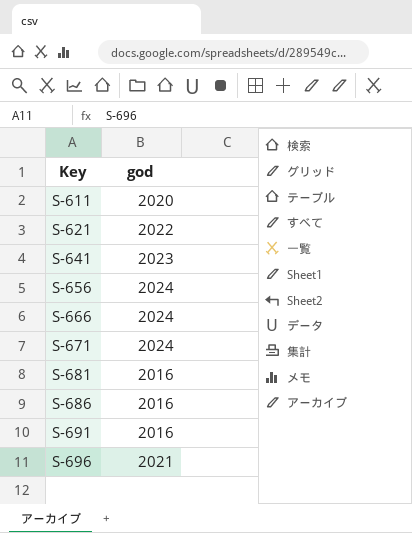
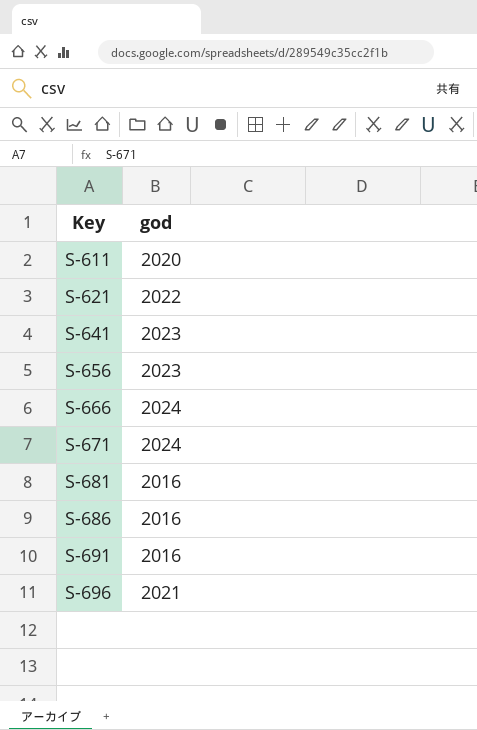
S-656 | god: 2024 -> 2023

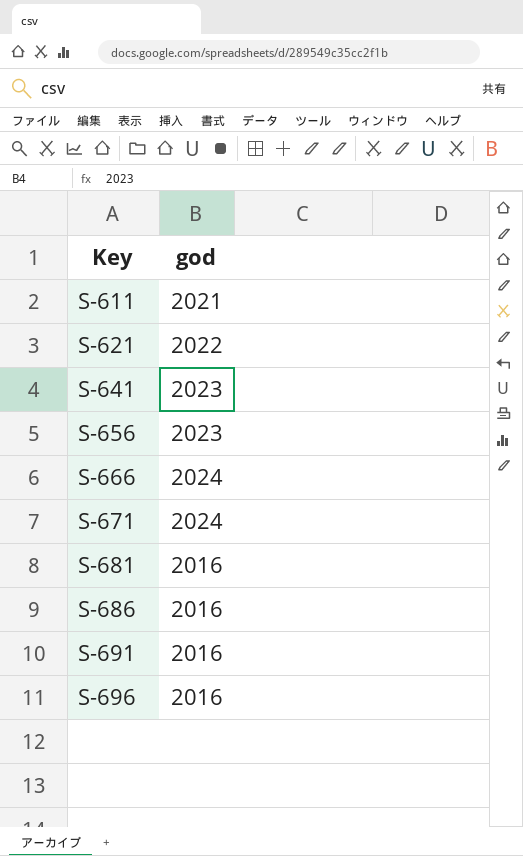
S-611 | god: 2020 -> 2021
S-696 | god: 2021 -> 2016

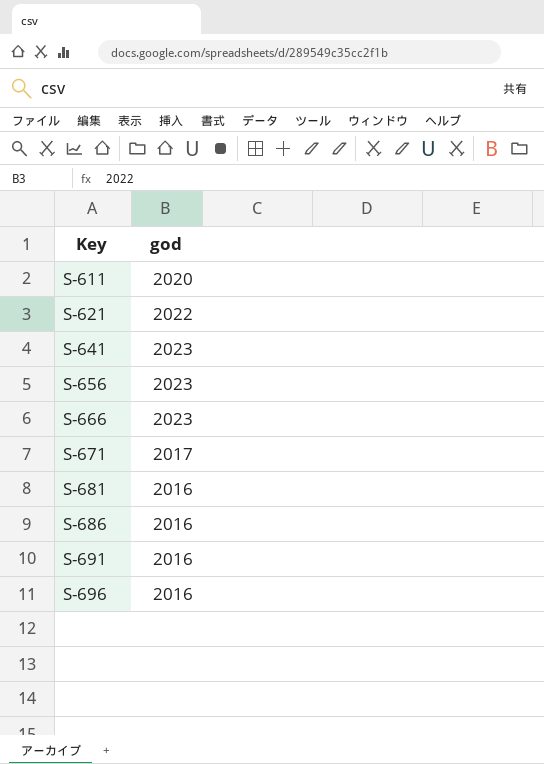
S-611 | god: 2021 -> 2020
S-666 | god: 2024 -> 2023
S-671 | god: 2024 -> 2017

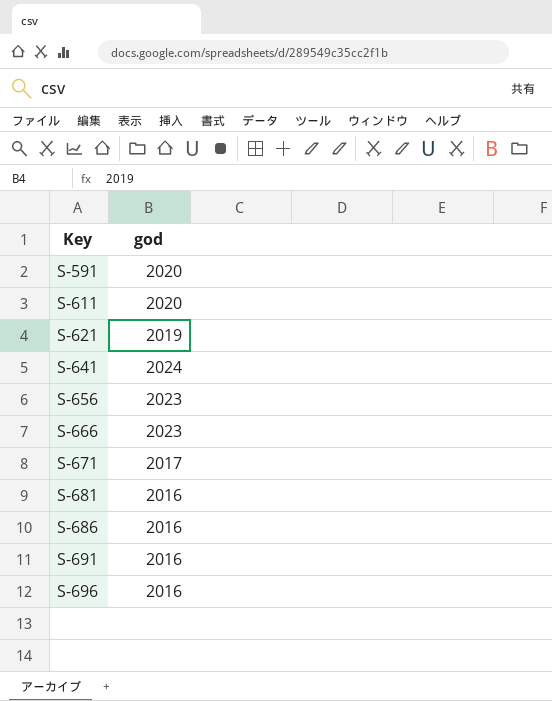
row S-591: none -> 2020
S-621 | god: 2022 -> 2019
S-641 | god: 2023 -> 2024

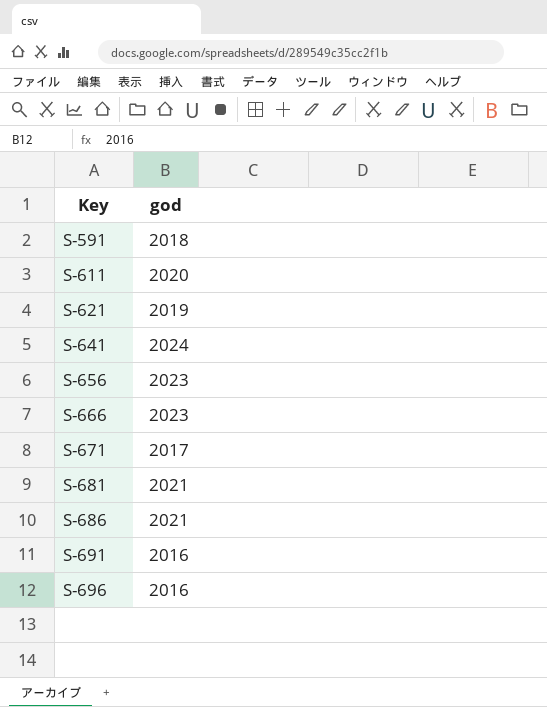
S-591 | god: 2020 -> 2018
S-681 | god: 2016 -> 2021
S-686 | god: 2016 -> 2021

